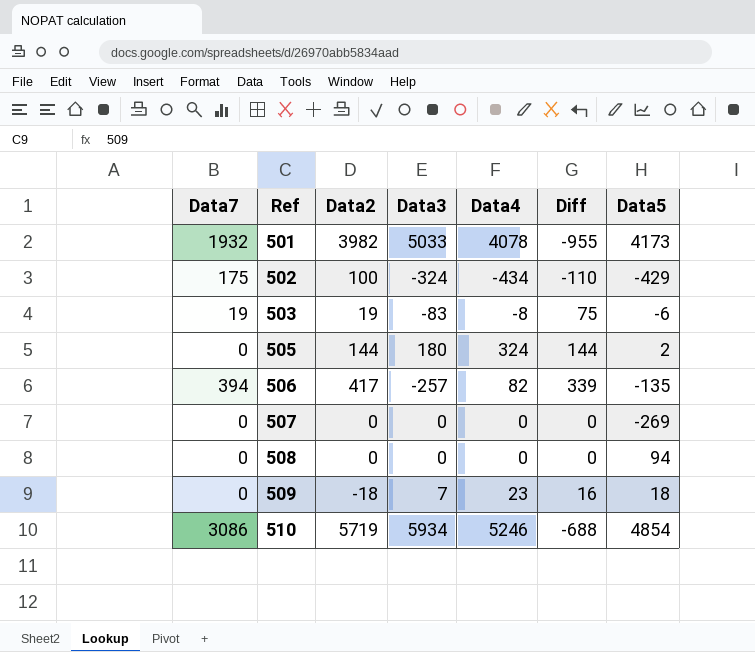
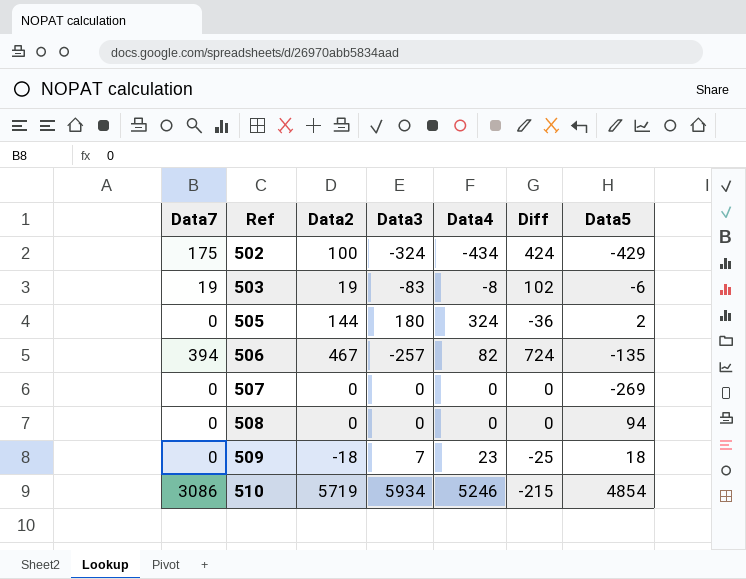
column Diff | formula: [Data4] - [Data3] -> [Data2] - [Data3]
row 501: 1932 | 3982 | 5033 | 4078 | -955 | 4173 -> none
506 | Data2: 417 -> 467

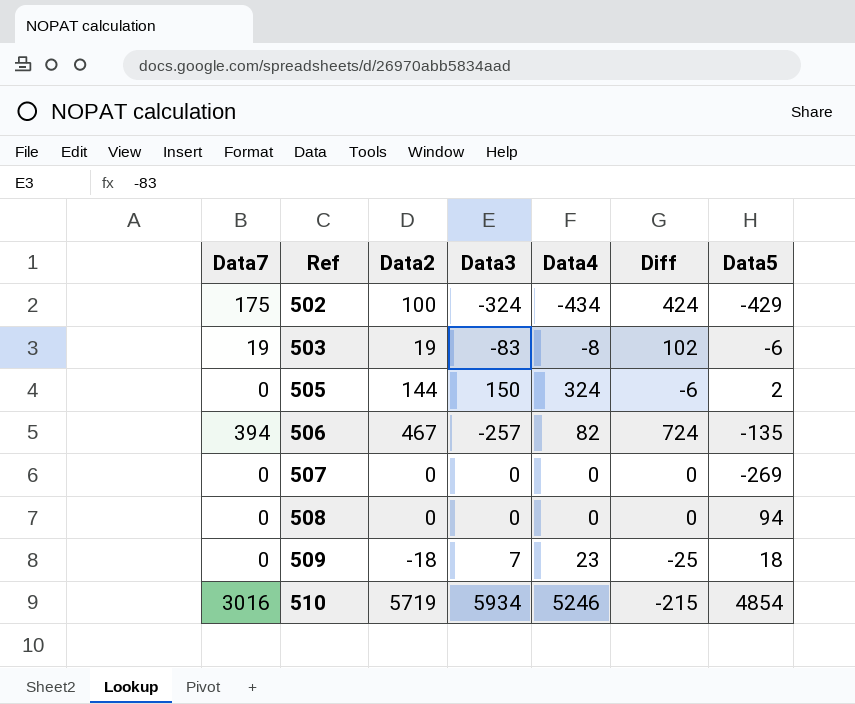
505 | Data3: 180 -> 150
505 | Diff: -36 -> -6
510 | Data7: 3086 -> 3016

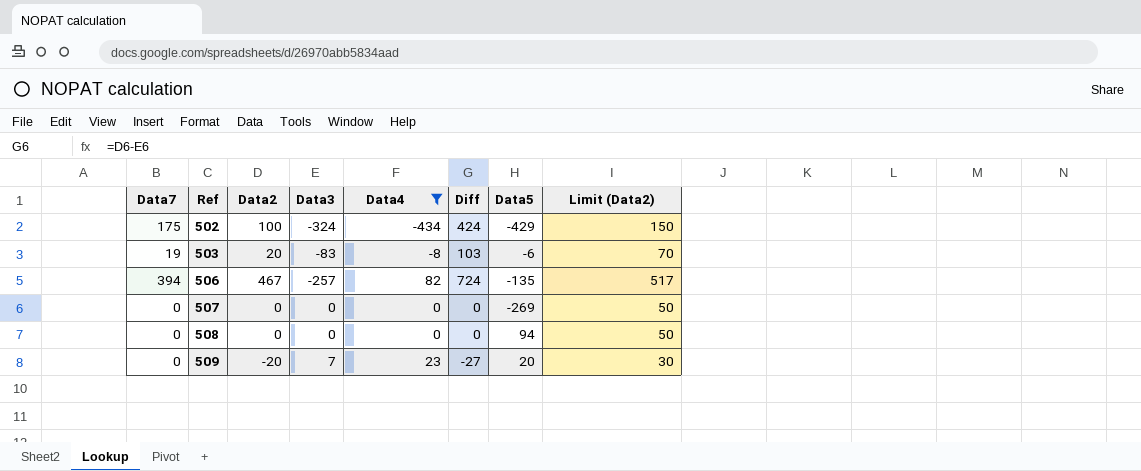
filter: none -> Data4 <= 82
column Limit (Data2) | formula: none -> [Data2] + 50
503 | Data2: 19 -> 20
503 | Diff: 102 -> 103
509 | Data2: -18 -> -20
509 | Diff: -25 -> -27
509 | Data5: 18 -> 20

